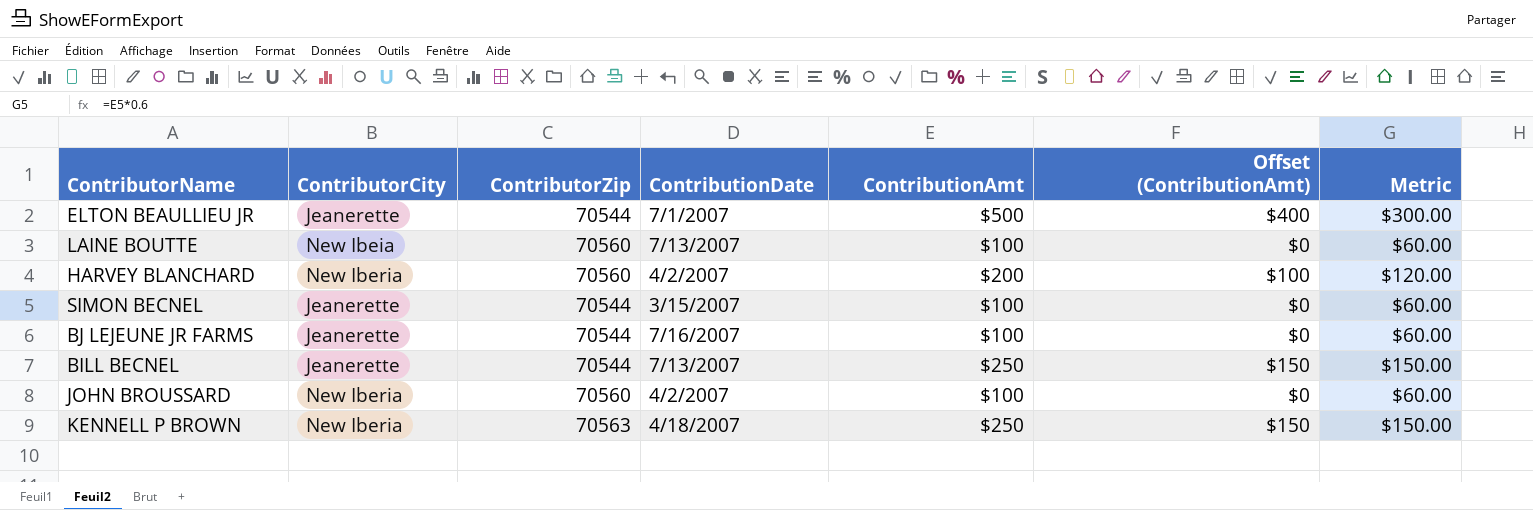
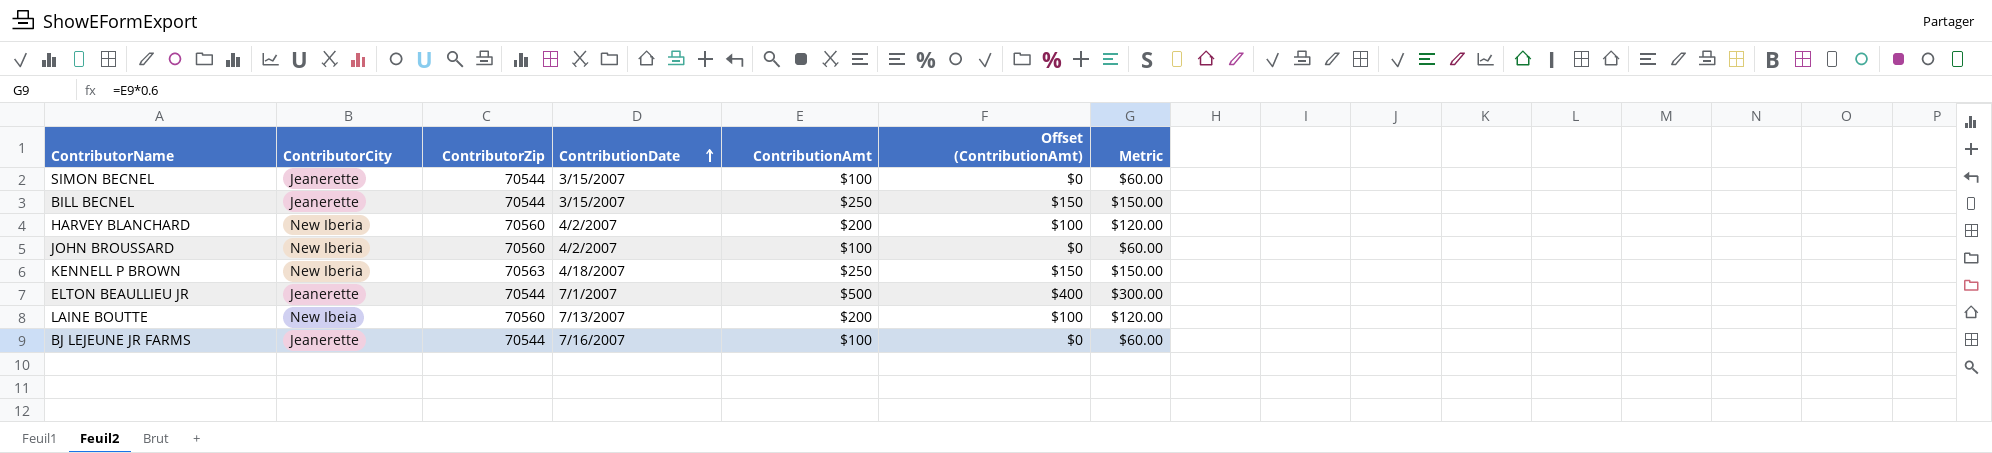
row order: none -> ContributionDate ascending
BILL BECNEL | ContributionDate: 7/13/2007 -> 3/15/2007
LAINE BOUTTE | ContributionAmt: $100 -> $200
LAINE BOUTTE | Offset (ContributionAmt): $0 -> $100
LAINE BOUTTE | Metric: $60.00 -> $120.00

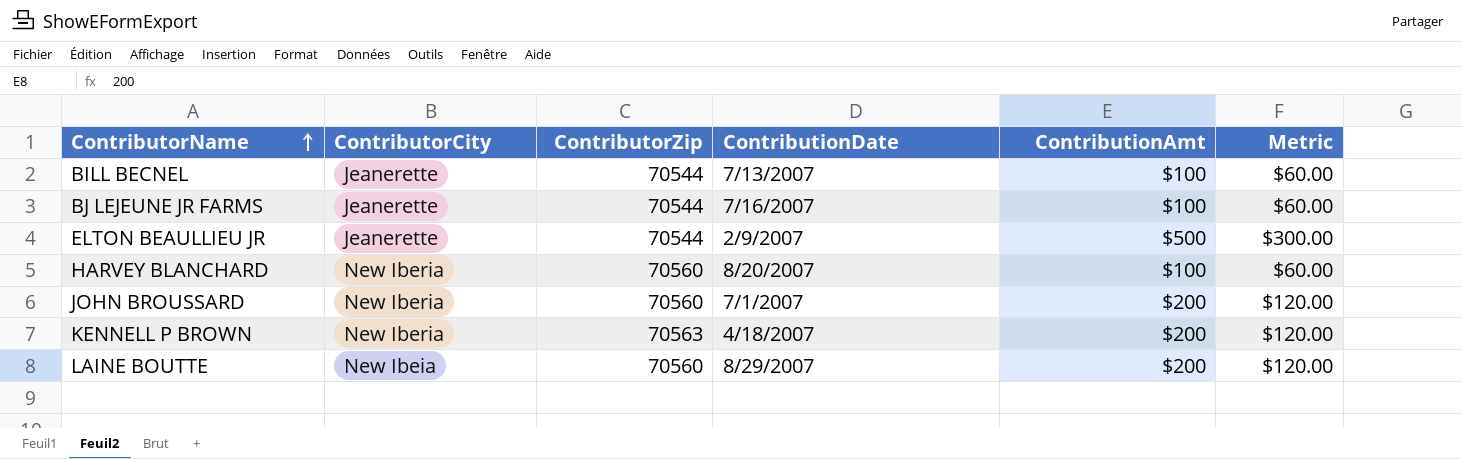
row order: ContributionDate ascending -> ContributorName ascending
column Offset (ContributionAmt) | formula: [ContributionAmt] - 100 -> none
row SIMON BECNEL: Jeanerette | 70544 | 3/15/2007 | $100 | $0 | $60.00 -> none
BILL BECNEL | ContributionDate: 3/15/2007 -> 7/13/2007
BILL BECNEL | ContributionAmt: $250 -> $100
BILL BECNEL | Metric: $150.00 -> $60.00
ELTON BEAULLIEU JR | ContributionDate: 7/1/2007 -> 2/9/2007
HARVEY BLANCHARD | ContributionDate: 4/2/2007 -> 8/20/2007
HARVEY BLANCHARD | ContributionAmt: $200 -> $100
HARVEY BLANCHARD | Metric: $120.00 -> $60.00
JOHN BROUSSARD | ContributionDate: 4/2/2007 -> 7/1/2007
JOHN BROUSSARD | ContributionAmt: $100 -> $200
JOHN BROUSSARD | Metric: $60.00 -> $120.00
KENNELL P BROWN | ContributionAmt: $250 -> $200
KENNELL P BROWN | Metric: $150.00 -> $120.00
LAINE BOUTTE | ContributionDate: 7/13/2007 -> 8/29/2007

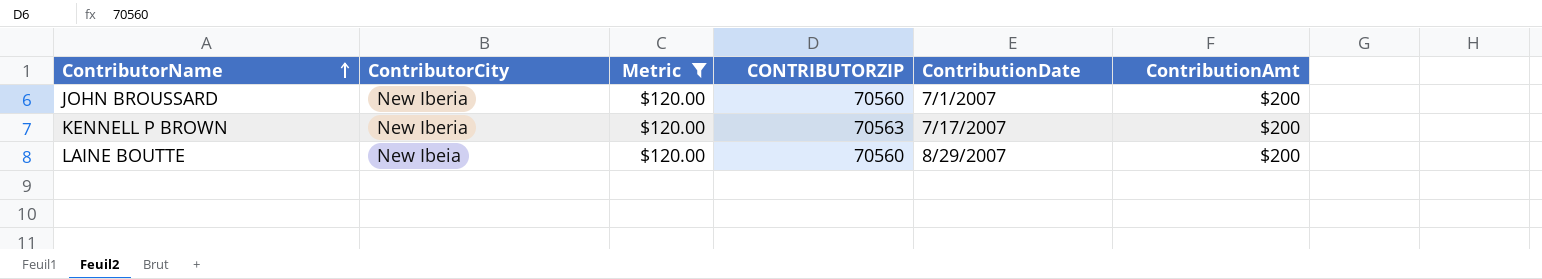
filter: none -> Metric = $120.00
column Metric | position: 6 -> 3
column name: ContributorZip -> CONTRIBUTORZIP
KENNELL P BROWN | ContributionDate: 4/18/2007 -> 7/17/2007

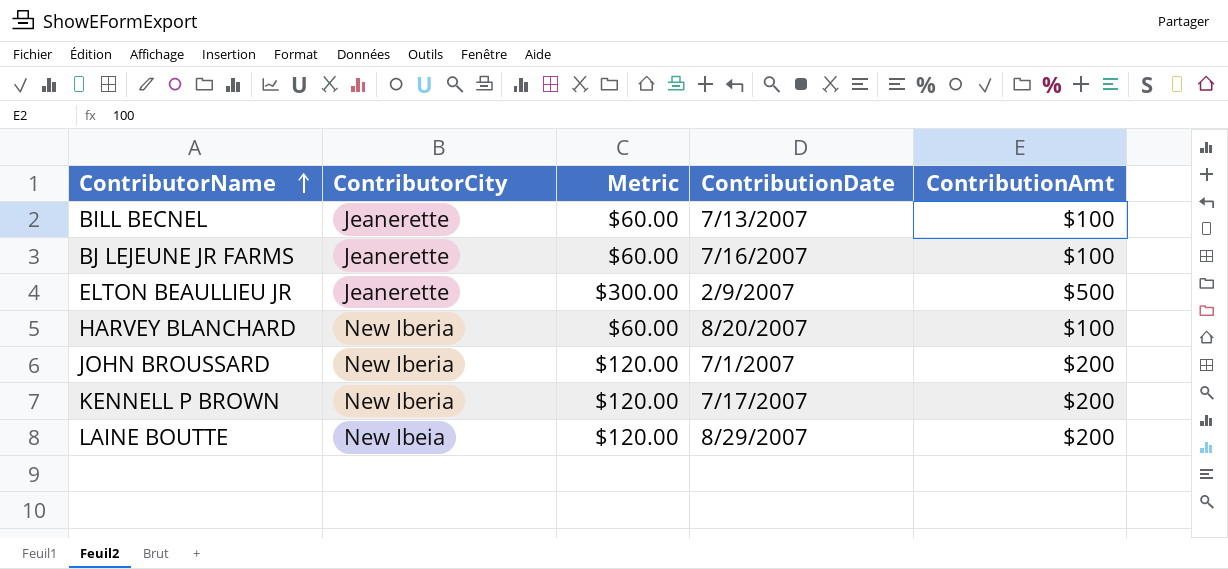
filter: Metric = $120.00 -> none
column CONTRIBUTORZIP | position: 4 -> none

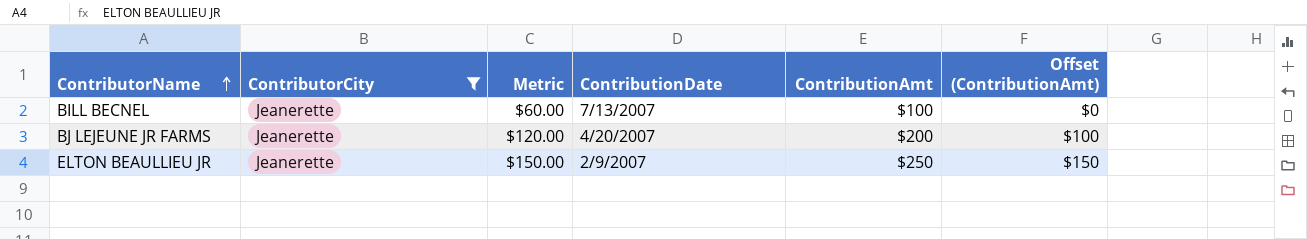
filter: none -> ContributorCity = Jeanerette
column Offset (ContributionAmt) | formula: none -> [ContributionAmt] - 100
BJ LEJEUNE JR FARMS | Metric: $60.00 -> $120.00
BJ LEJEUNE JR FARMS | ContributionDate: 7/16/2007 -> 4/20/2007
BJ LEJEUNE JR FARMS | ContributionAmt: $100 -> $200
ELTON BEAULLIEU JR | Metric: $300.00 -> $150.00
ELTON BEAULLIEU JR | ContributionAmt: $500 -> $250

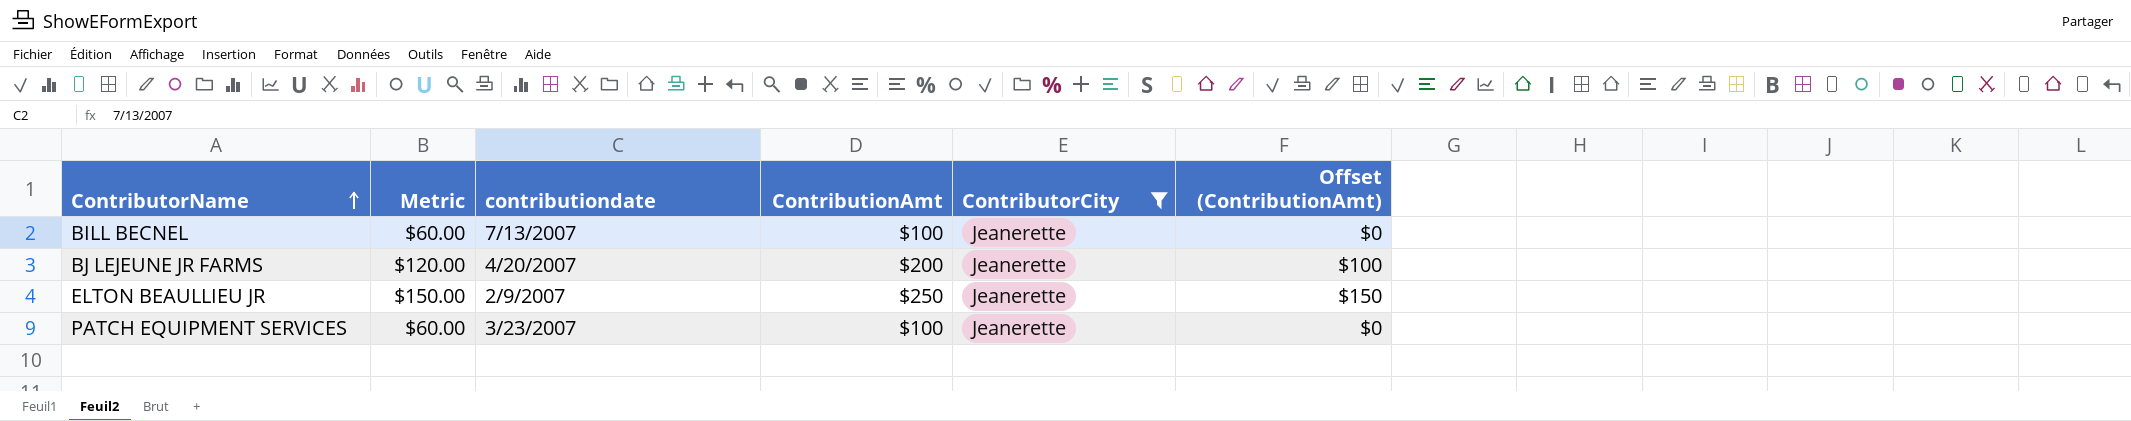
column name: ContributionDate -> contributiondate
column ContributorCity | position: 2 -> 5
row PATCH EQUIPMENT SERVICES: none -> $60.00 | 3/23/2007 | $100 | Jeanerette | $0

